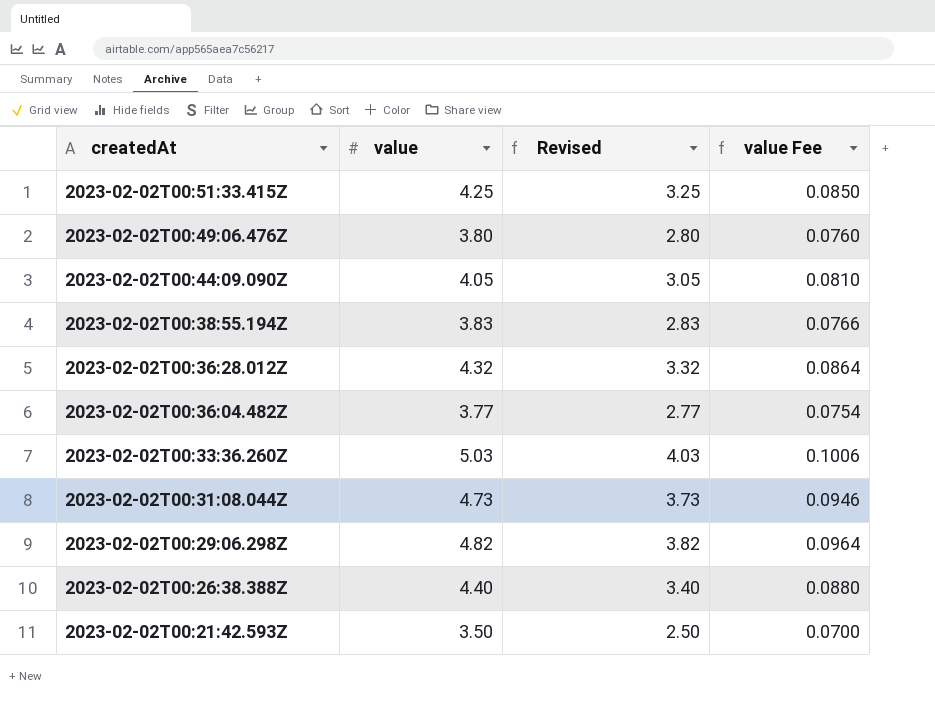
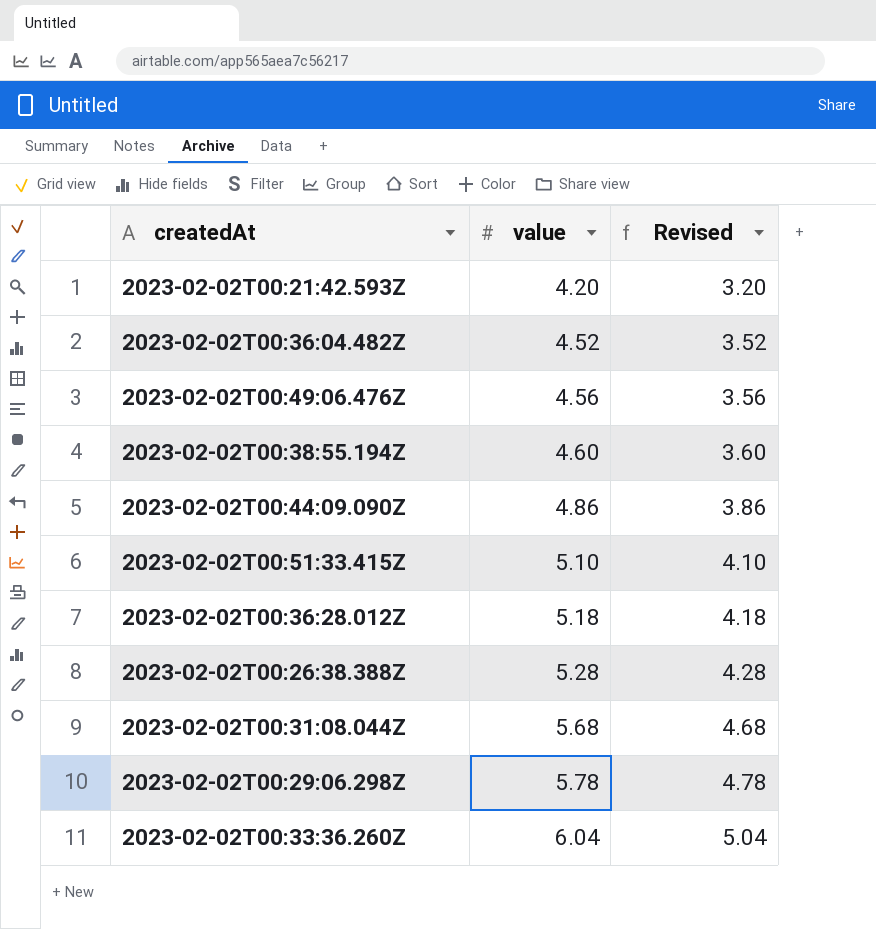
row order: createdAt descending -> value ascending
column value Fee | formula: [value] * 0.02 -> none
2023-02-02T00:21:42.593Z | value: 3.50 -> 4.20
2023-02-02T00:21:42.593Z | Revised: 2.50 -> 3.20
2023-02-02T00:36:04.482Z | value: 3.77 -> 4.52
2023-02-02T00:36:04.482Z | Revised: 2.77 -> 3.52
2023-02-02T00:49:06.476Z | value: 3.80 -> 4.56
2023-02-02T00:49:06.476Z | Revised: 2.80 -> 3.56
2023-02-02T00:38:55.194Z | value: 3.83 -> 4.60
2023-02-02T00:38:55.194Z | Revised: 2.83 -> 3.60
2023-02-02T00:44:09.090Z | value: 4.05 -> 4.86
2023-02-02T00:44:09.090Z | Revised: 3.05 -> 3.86
2023-02-02T00:51:33.415Z | value: 4.25 -> 5.10
2023-02-02T00:51:33.415Z | Revised: 3.25 -> 4.10
2023-02-02T00:36:28.012Z | value: 4.32 -> 5.18
2023-02-02T00:36:28.012Z | Revised: 3.32 -> 4.18
2023-02-02T00:26:38.388Z | value: 4.40 -> 5.28
2023-02-02T00:26:38.388Z | Revised: 3.40 -> 4.28
2023-02-02T00:31:08.044Z | value: 4.73 -> 5.68
2023-02-02T00:31:08.044Z | Revised: 3.73 -> 4.68
2023-02-02T00:29:06.298Z | value: 4.82 -> 5.78
2023-02-02T00:29:06.298Z | Revised: 3.82 -> 4.78
2023-02-02T00:33:36.260Z | value: 5.03 -> 6.04
2023-02-02T00:33:36.260Z | Revised: 4.03 -> 5.04

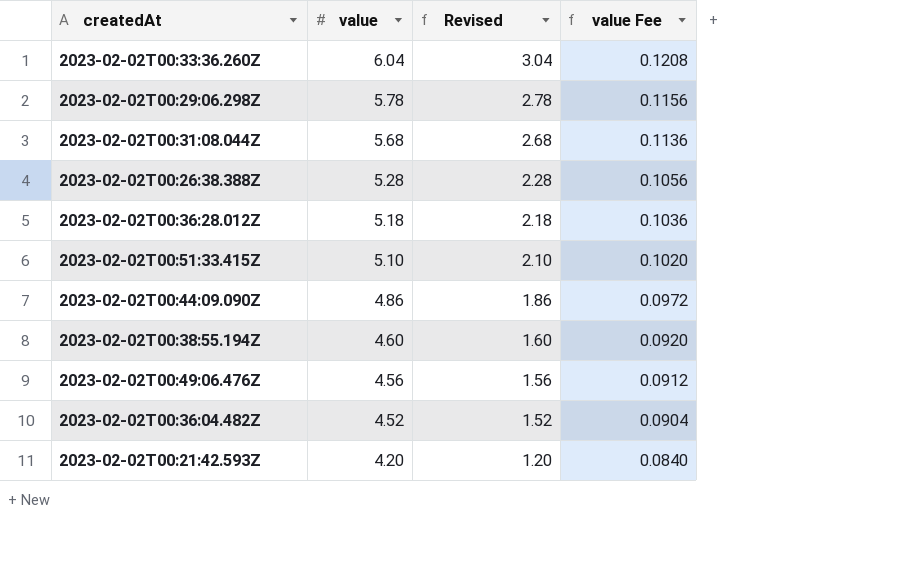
row order: value ascending -> value descending
column Revised | formula: [value] - 1 -> [value] - 3
column value Fee | formula: none -> [value] * 0.02

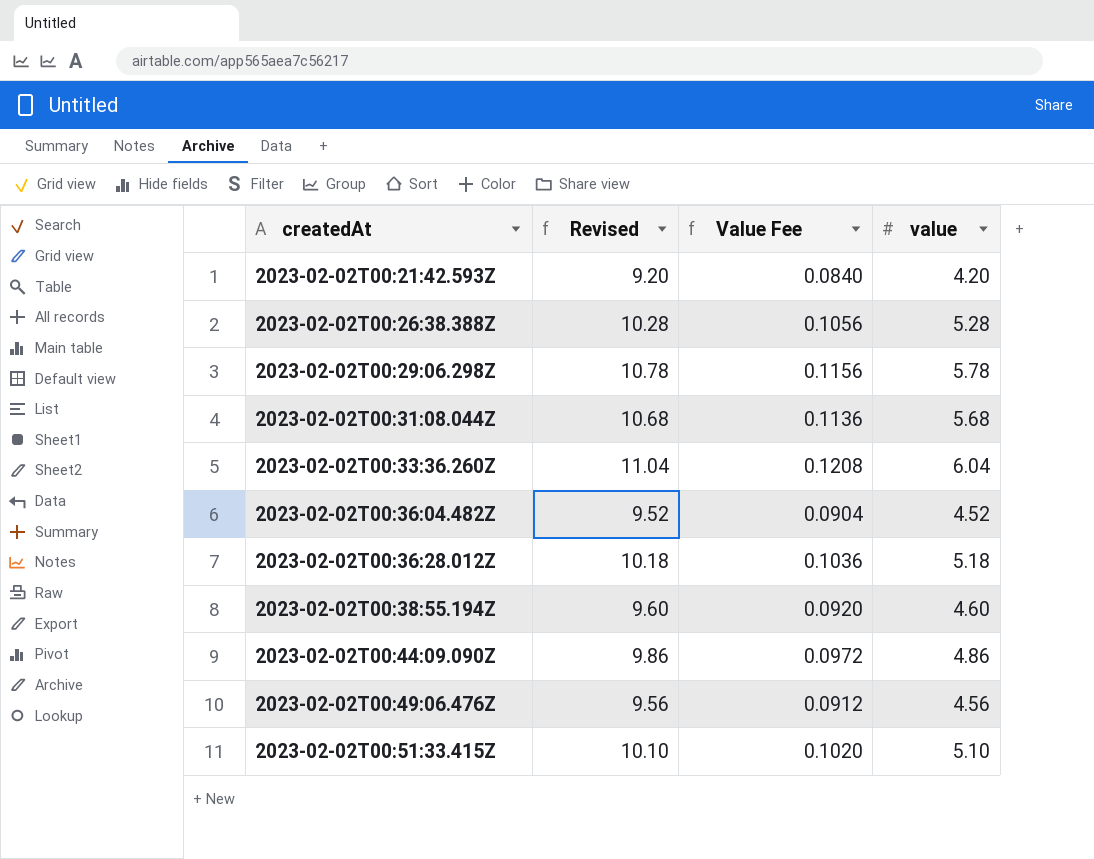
row order: value descending -> createdAt ascending
column Revised | formula: [value] - 3 -> [value] + 5
column name: value Fee -> Value Fee
column value | position: 2 -> 4

